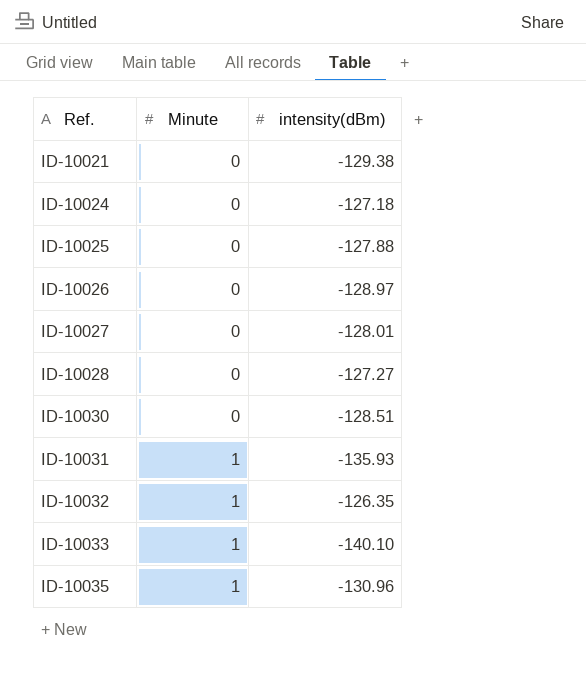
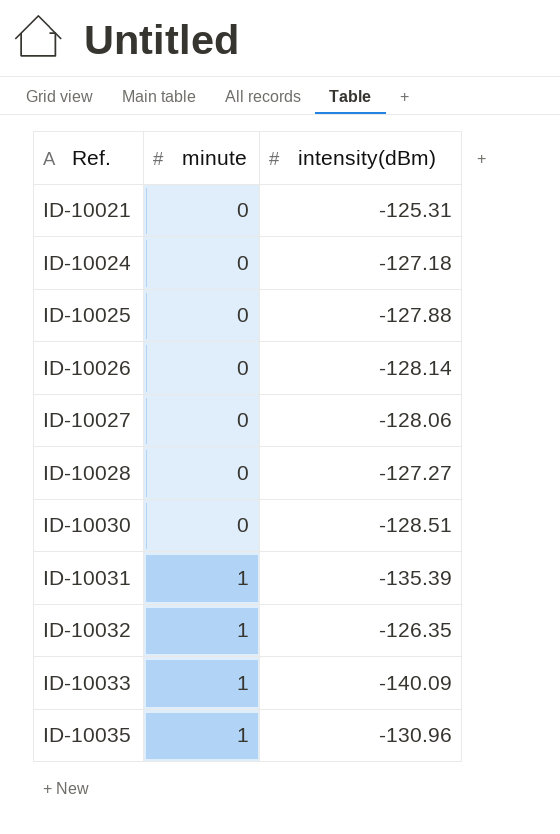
column name: Minute -> minute
ID-10021 | intensity(dBm): -129.38 -> -125.31
ID-10026 | intensity(dBm): -128.97 -> -128.14
ID-10027 | intensity(dBm): -128.01 -> -128.06
ID-10031 | intensity(dBm): -135.93 -> -135.39
ID-10033 | intensity(dBm): -140.10 -> -140.09

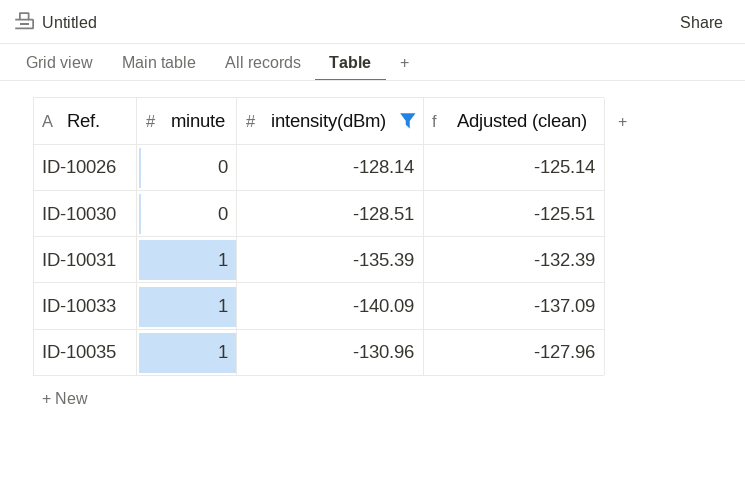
filter: none -> intensity(dBm) <= -128.14
column Adjusted (clean) | formula: none -> [intensity(dBm)] + 3

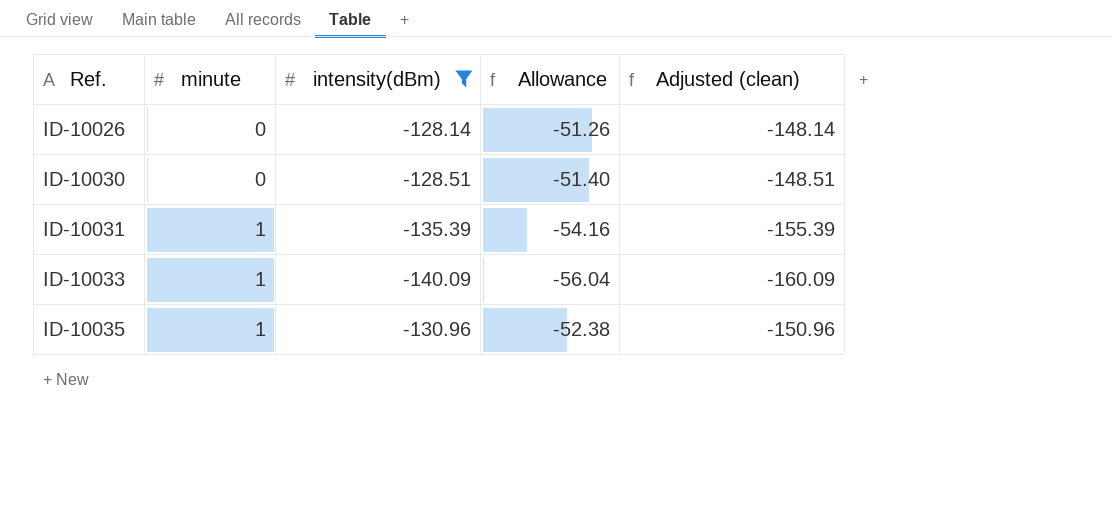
column Allowance | formula: none -> [intensity(dBm)] * 0.4
column Adjusted (clean) | formula: [intensity(dBm)] + 3 -> [intensity(dBm)] - 20

